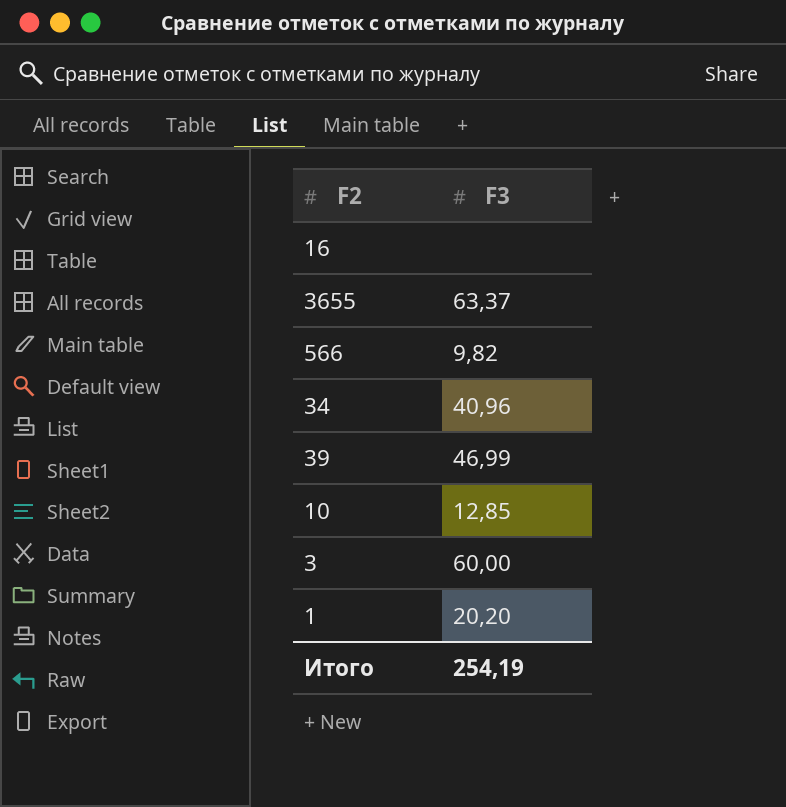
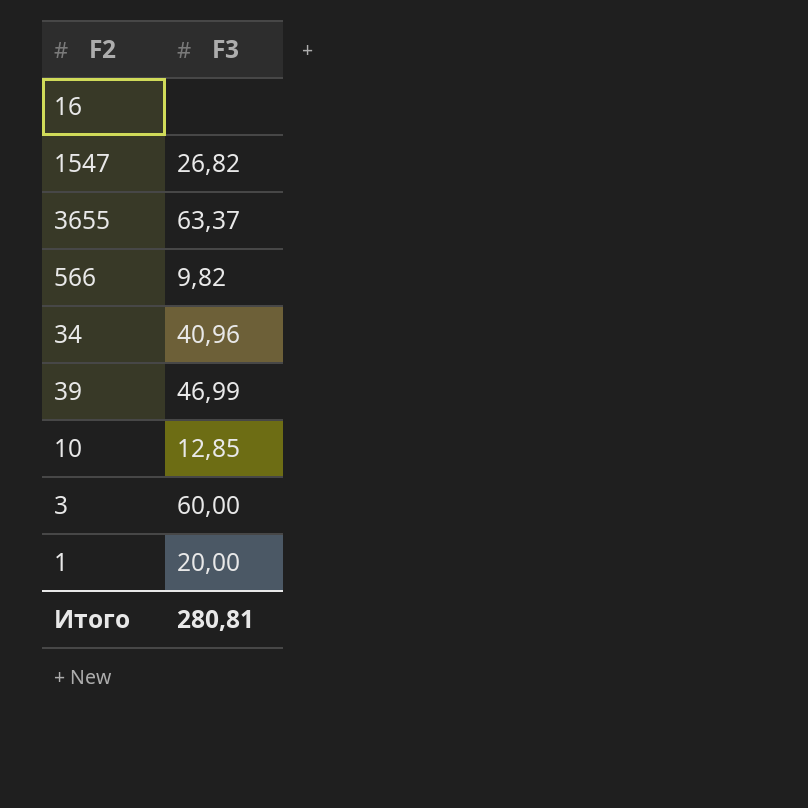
row 1547: none -> 26,82
1 | F3: 20,20 -> 20,00
Итого | F3: 254,19 -> 280,81

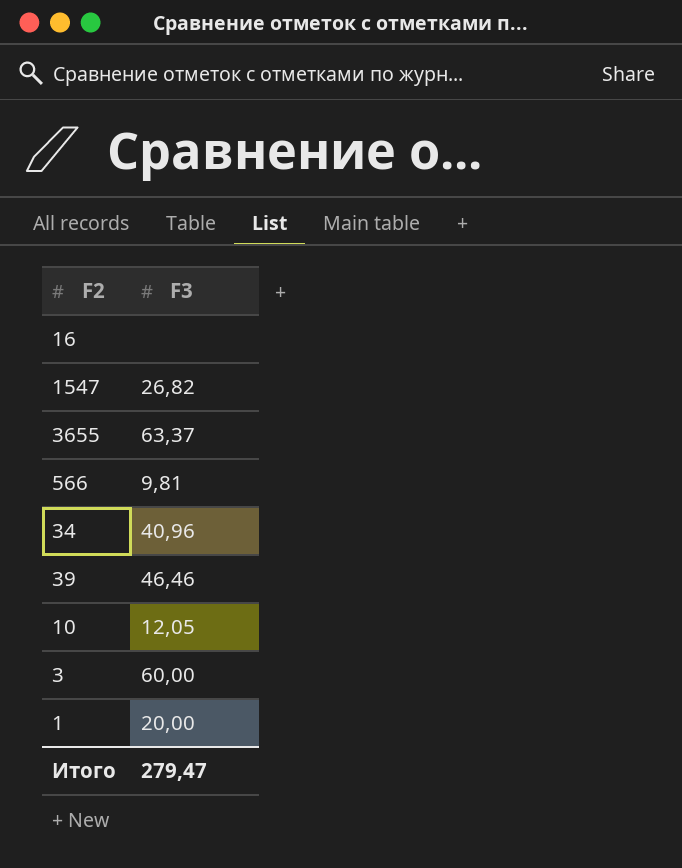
566 | F3: 9,82 -> 9,81
39 | F3: 46,99 -> 46,46
10 | F3: 12,85 -> 12,05
Итого | F3: 280,81 -> 279,47

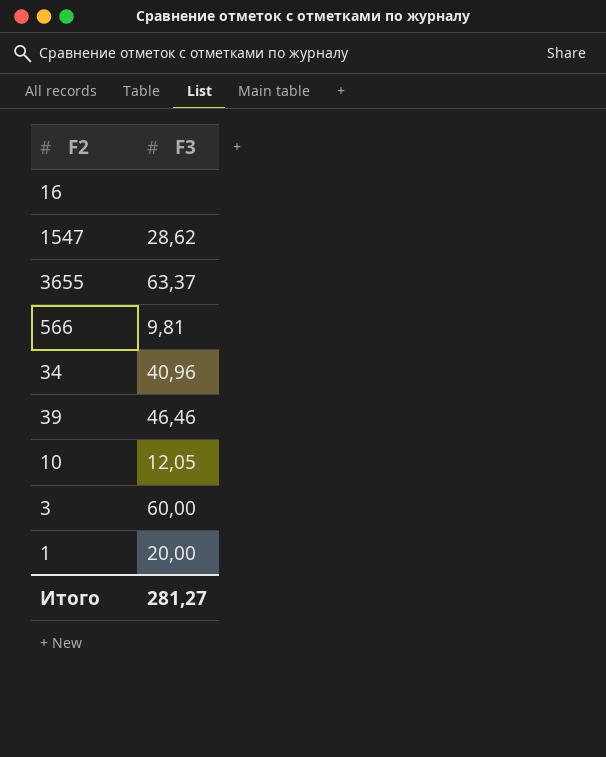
1547 | F3: 26,82 -> 28,62
Итого | F3: 279,47 -> 281,27

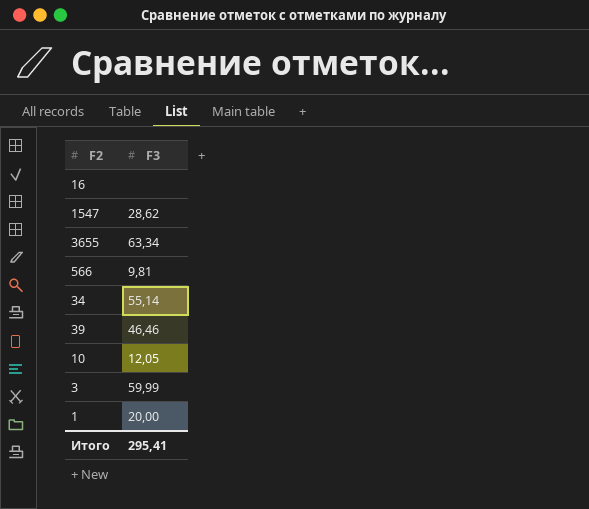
3655 | F3: 63,37 -> 63,34
34 | F3: 40,96 -> 55,14
3 | F3: 60,00 -> 59,99
Итого | F3: 281,27 -> 295,41

